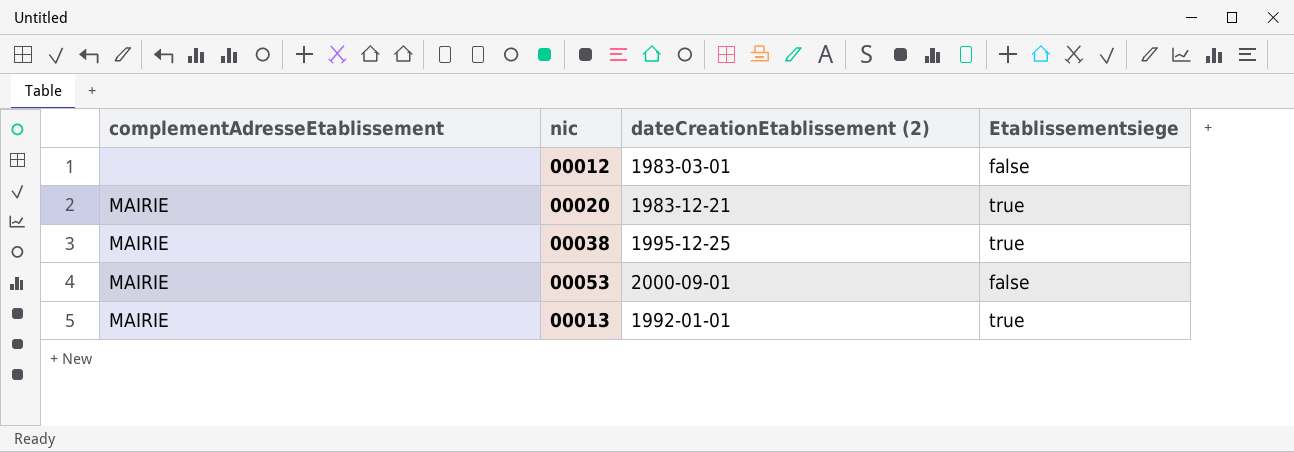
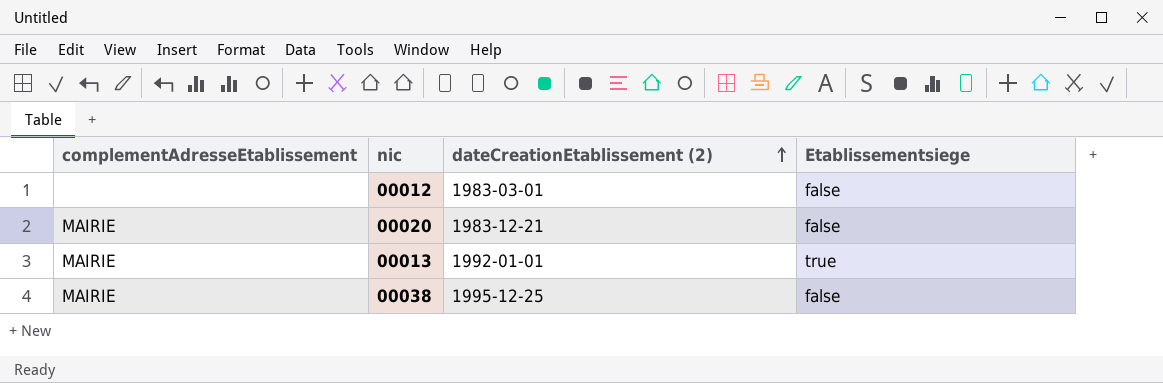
row order: none -> dateCreationEtablissement (2) ascending
row 00053: MAIRIE | 2000-09-01 | false -> none
00020 | Etablissementsiege: true -> false
00038 | Etablissementsiege: true -> false

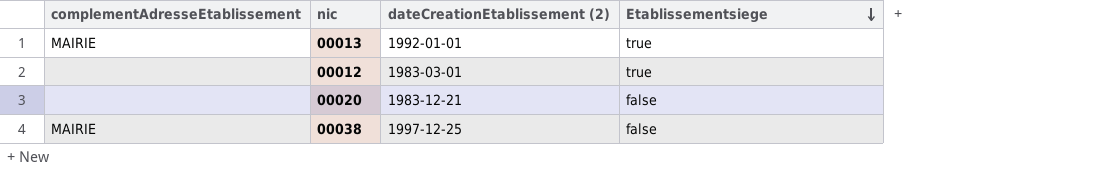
row order: dateCreationEtablissement (2) ascending -> Etablissementsiege descending
00012 | Etablissementsiege: false -> true
00020 | complementAdresseEtablissement: MAIRIE -> none
00038 | dateCreationEtablissement (2): 1995-12-25 -> 1997-12-25

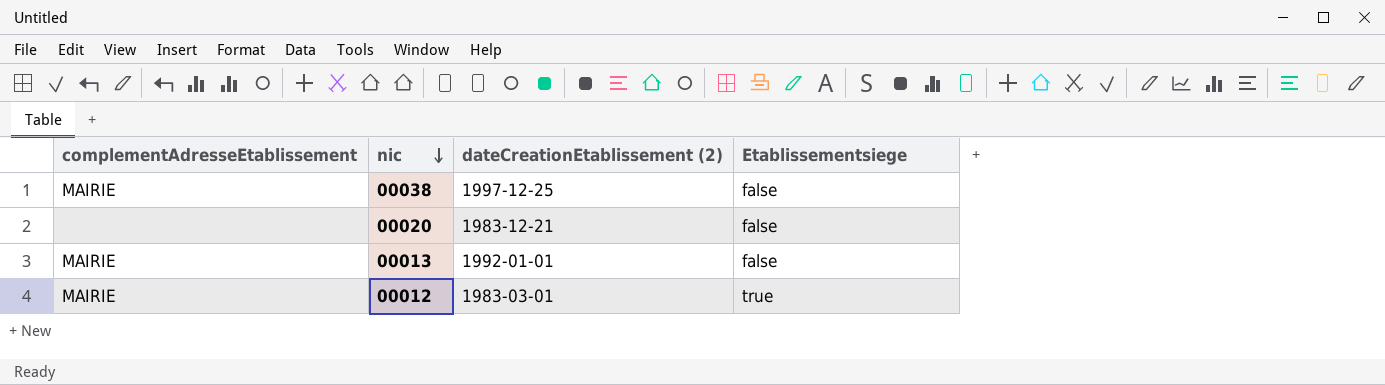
row order: Etablissementsiege descending -> nic descending
00013 | Etablissementsiege: true -> false
00012 | complementAdresseEtablissement: none -> MAIRIE

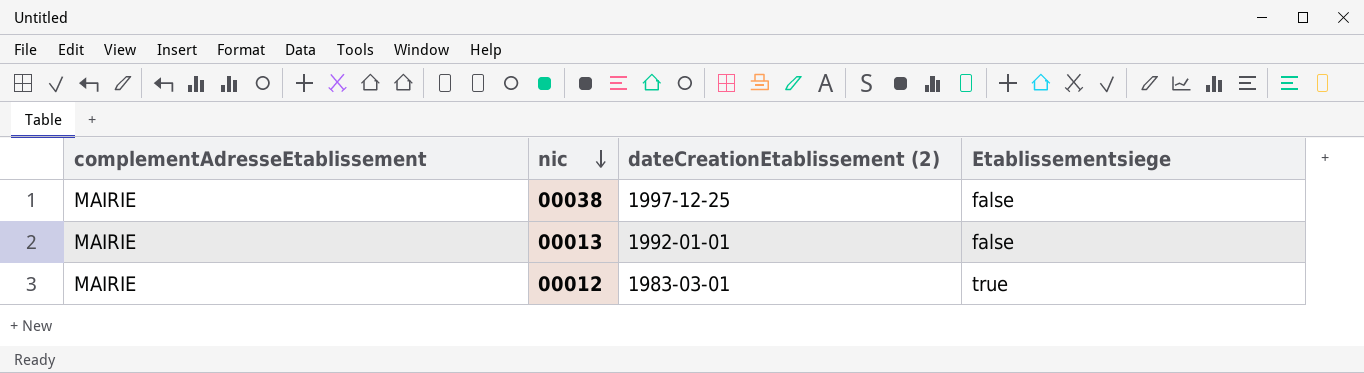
row 00020: none | 1983-12-21 | false -> none

